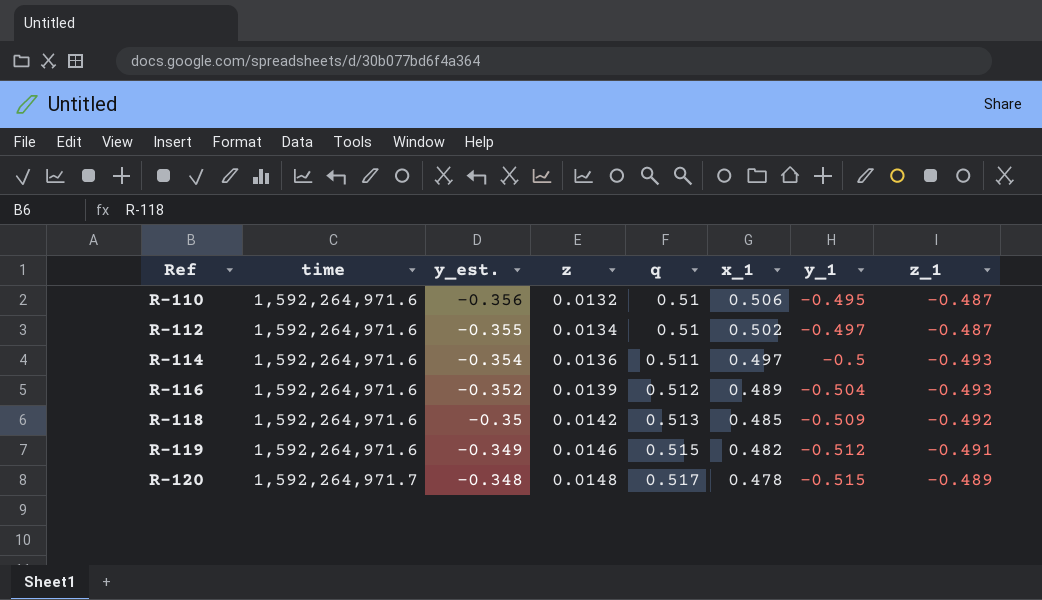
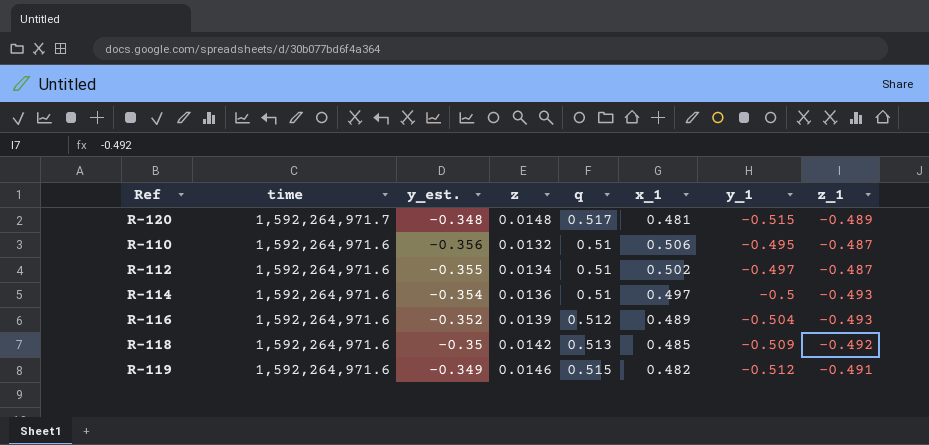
row order: Ref ascending -> time descending
R-120 | x_1: 0.478 -> 0.481
R-114 | q: 0.511 -> 0.51

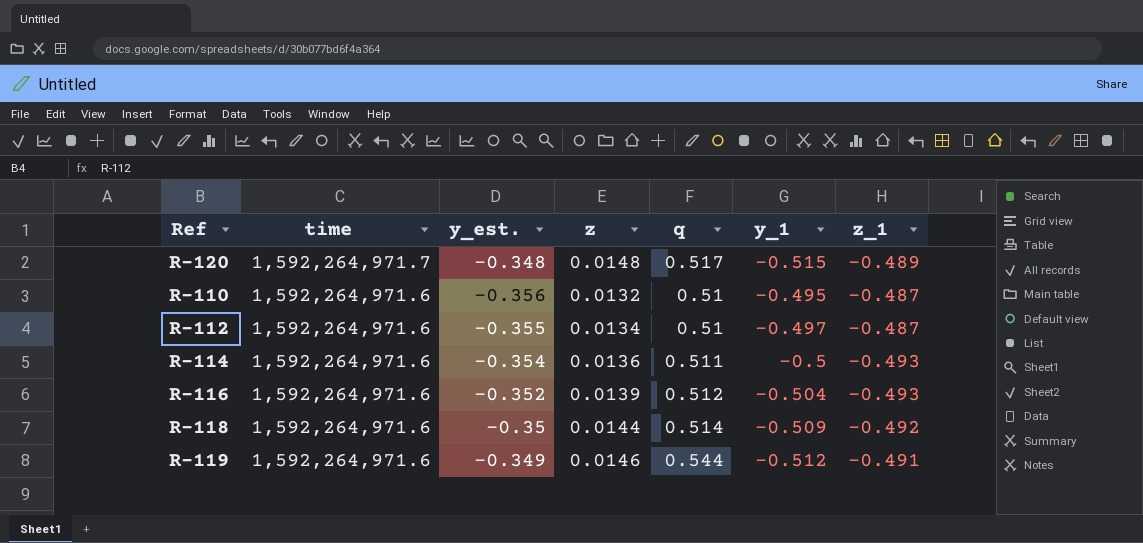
column x_1 | position: 6 -> none
R-114 | q: 0.51 -> 0.511
R-118 | z: 0.0142 -> 0.0144
R-118 | q: 0.513 -> 0.514
R-119 | q: 0.515 -> 0.544

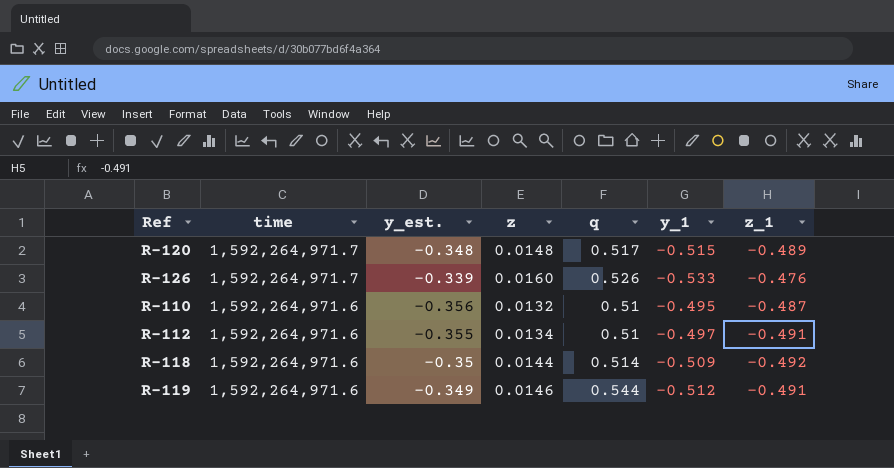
row R-114: 1,592,264,971.6 | -0.354 | 0.0136 | 0.511 | -0.5 | -0.493 -> none
row R-116: 1,592,264,971.6 | -0.352 | 0.0139 | 0.512 | -0.504 | -0.493 -> none
row R-126: none -> 1,592,264,971.7 | -0.339 | 0.0160 | 0.526 | -0.533 | -0.476
R-112 | z_1: -0.487 -> -0.491

